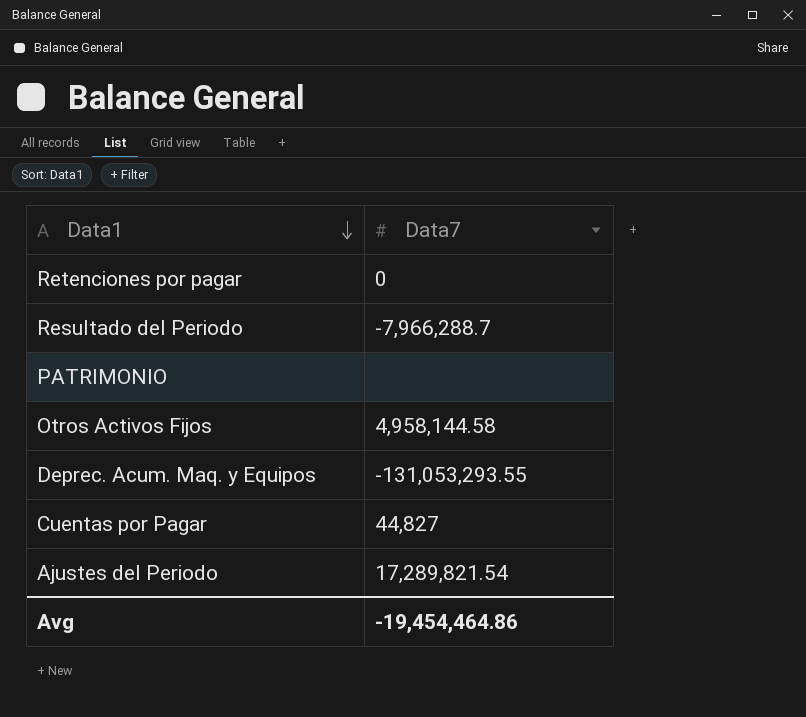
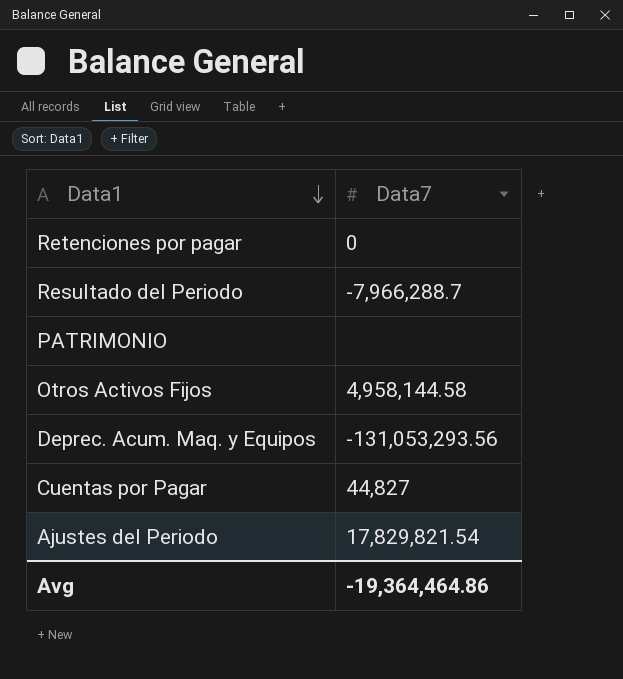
Deprec. Acum. Maq. y Equipos | Data7: -131,053,293.55 -> -131,053,293.56
Ajustes del Periodo | Data7: 17,289,821.54 -> 17,829,821.54
Avg | Data7: -19,454,464.86 -> -19,364,464.86

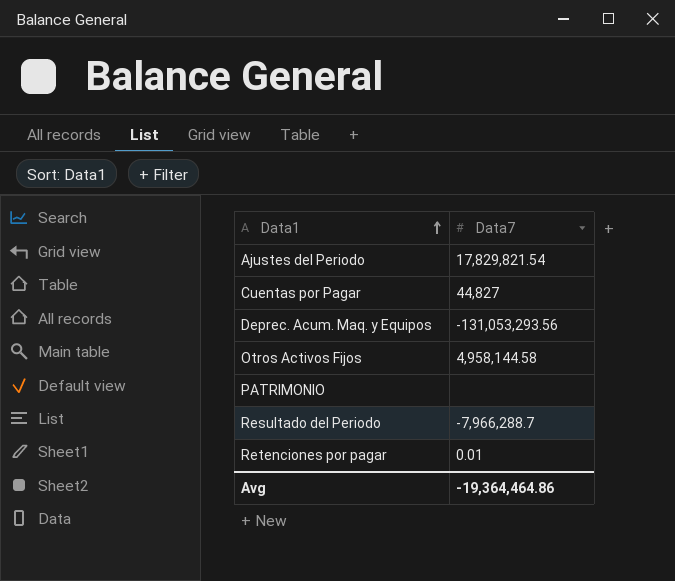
row order: Data1 descending -> Data1 ascending
Retenciones por pagar | Data7: 0 -> 0.01

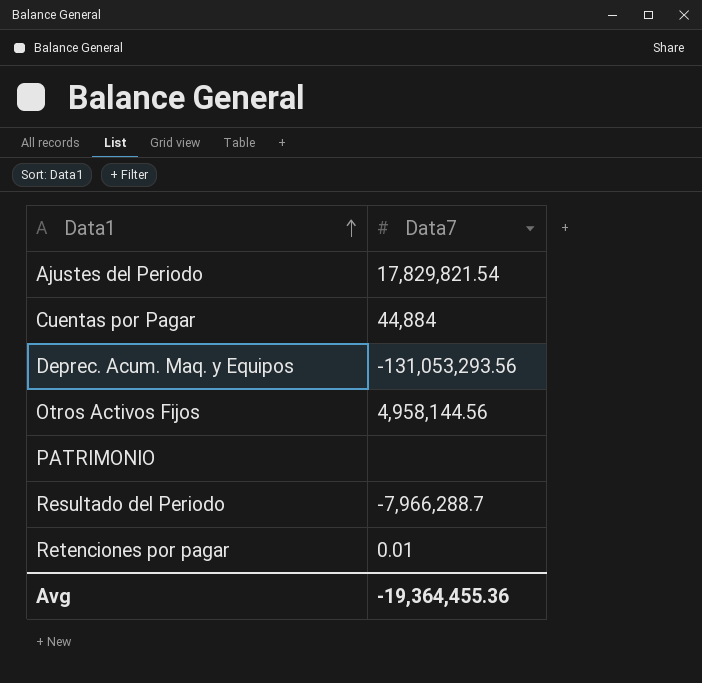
Cuentas por Pagar | Data7: 44,827 -> 44,884
Otros Activos Fijos | Data7: 4,958,144.58 -> 4,958,144.56
Avg | Data7: -19,364,464.86 -> -19,364,455.36

